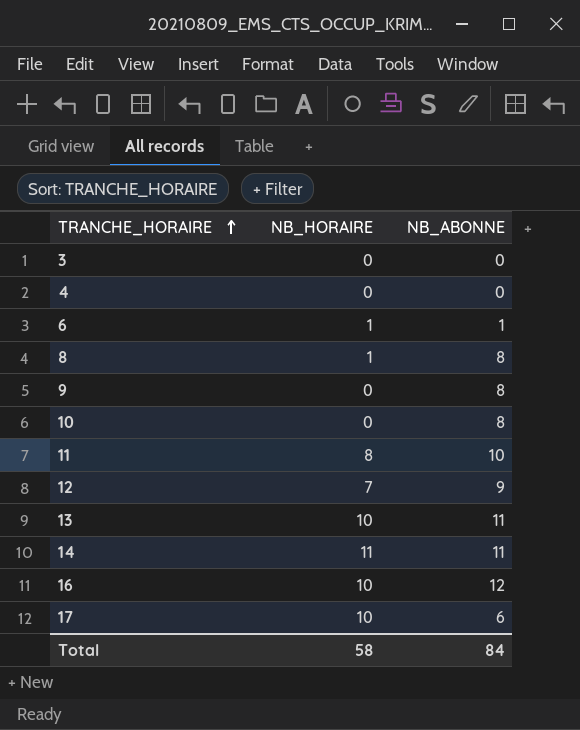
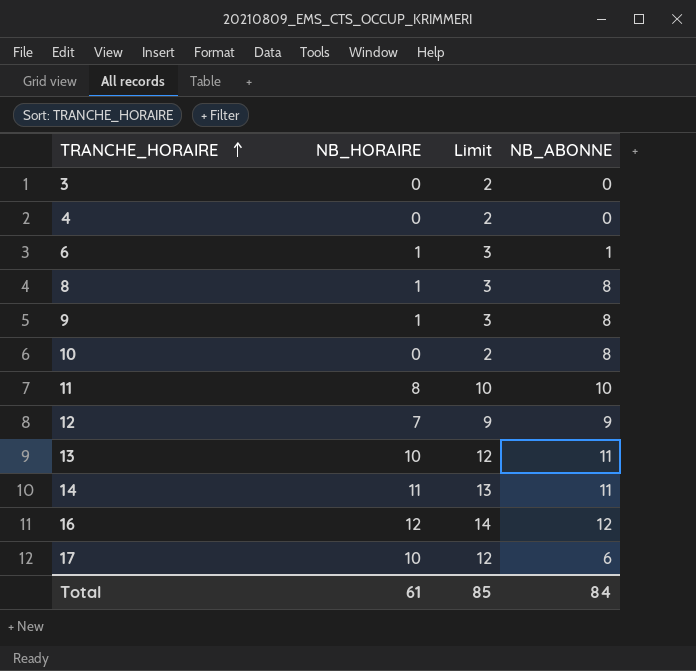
column Limit | formula: none -> [NB_HORAIRE] + 2
9 | NB_HORAIRE: 0 -> 1
16 | NB_HORAIRE: 10 -> 12
Total | NB_HORAIRE: 58 -> 61

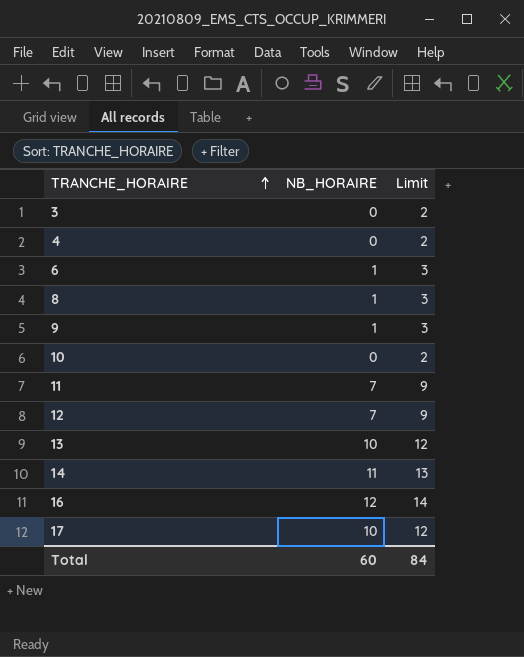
column NB_ABONNE | position: 4 -> none
11 | NB_HORAIRE: 8 -> 7
11 | Limit: 10 -> 9
Total | NB_HORAIRE: 61 -> 60
Total | Limit: 85 -> 84

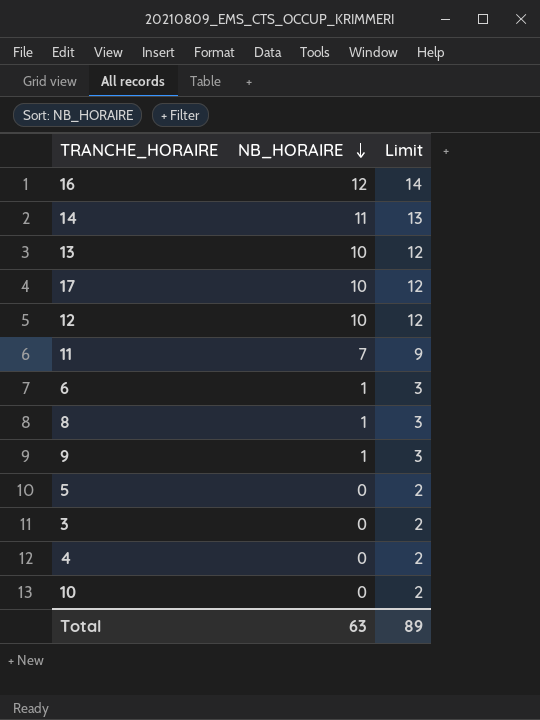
row order: TRANCHE_HORAIRE ascending -> NB_HORAIRE descending
12 | NB_HORAIRE: 7 -> 10
12 | Limit: 9 -> 12
row 5: none -> 0 | 2
Total | NB_HORAIRE: 60 -> 63
Total | Limit: 84 -> 89

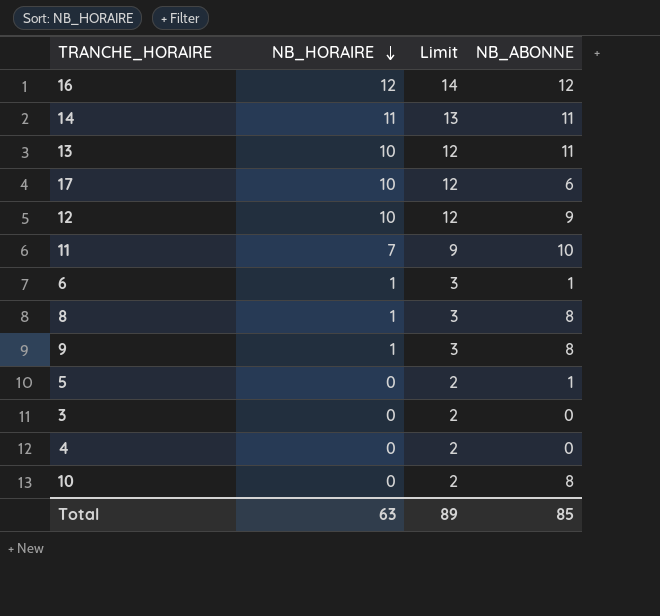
column NB_ABONNE | position: none -> 4

